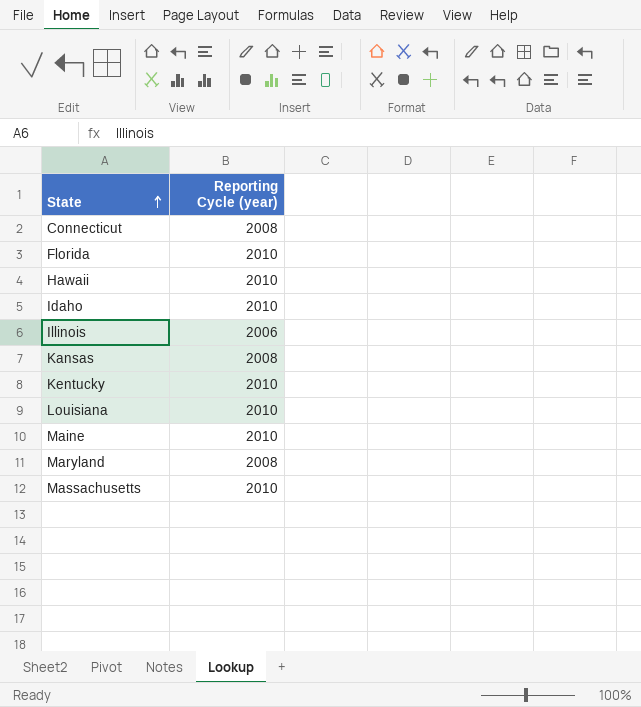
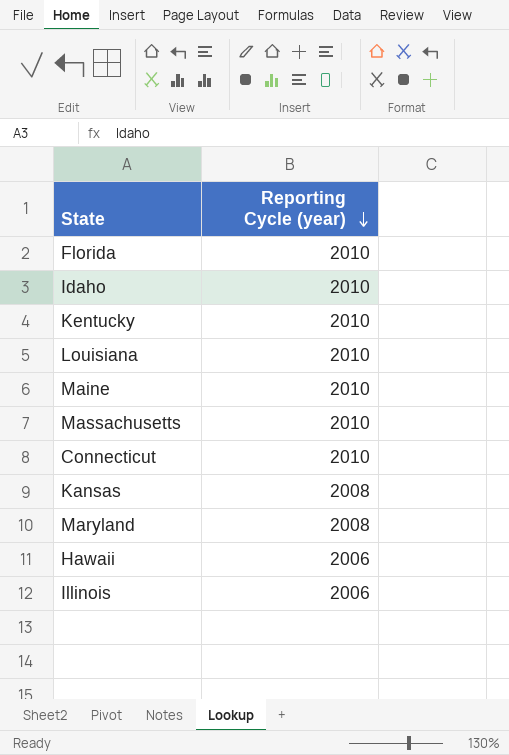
row order: State ascending -> Reporting Cycle (year) descending
Connecticut | Reporting Cycle (year): 2008 -> 2010
Hawaii | Reporting Cycle (year): 2010 -> 2006

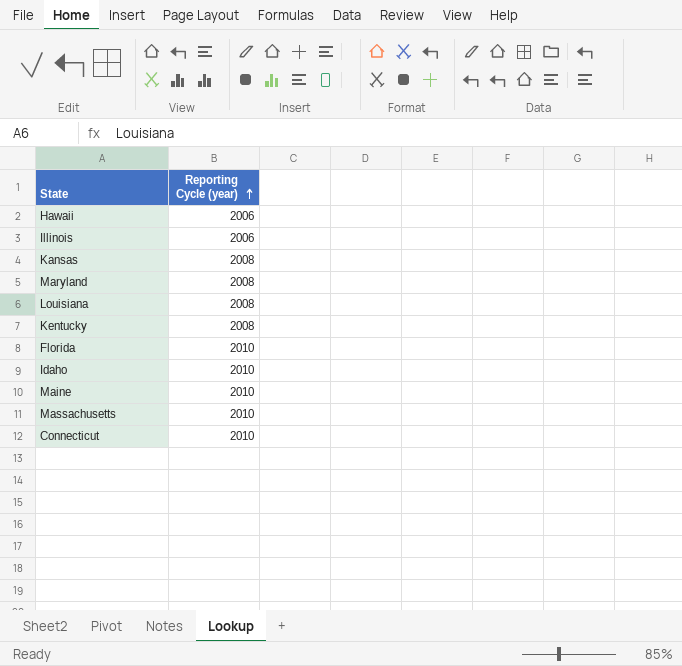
row order: Reporting Cycle (year) descending -> Reporting Cycle (year) ascending
Louisiana | Reporting Cycle (year): 2010 -> 2008
Kentucky | Reporting Cycle (year): 2010 -> 2008

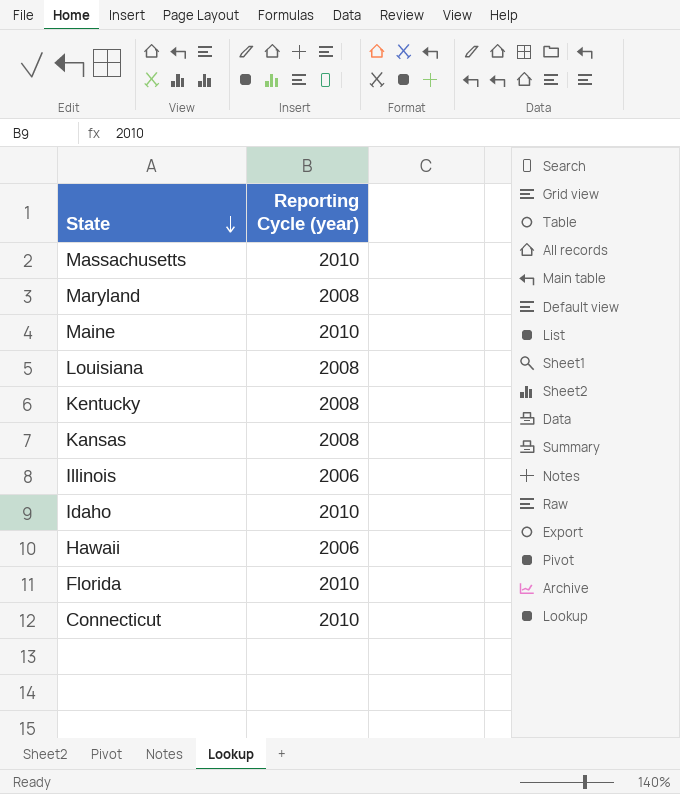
row order: Reporting Cycle (year) ascending -> State descending

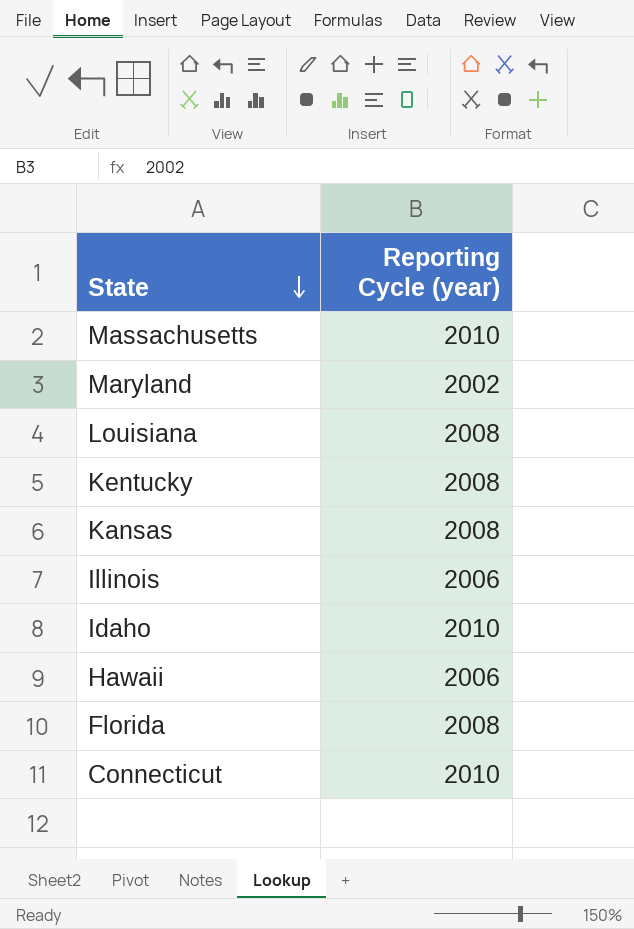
row Maine: 2010 -> none
Maryland | Reporting Cycle (year): 2008 -> 2002
Florida | Reporting Cycle (year): 2010 -> 2008

